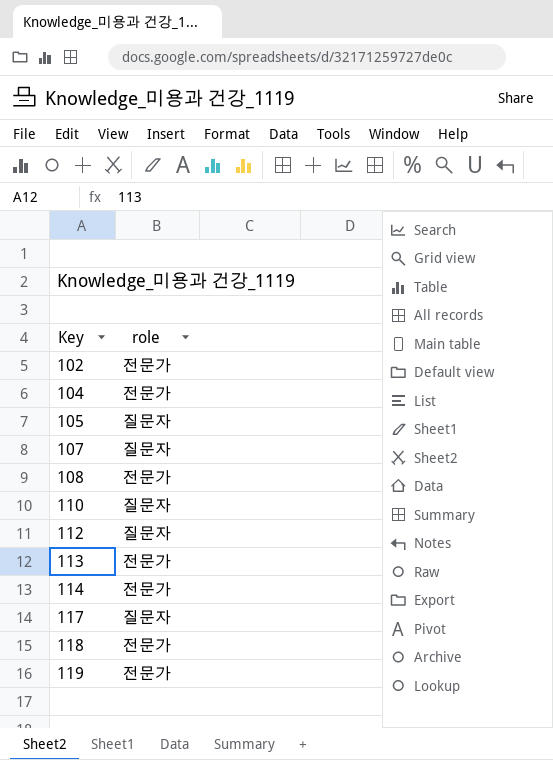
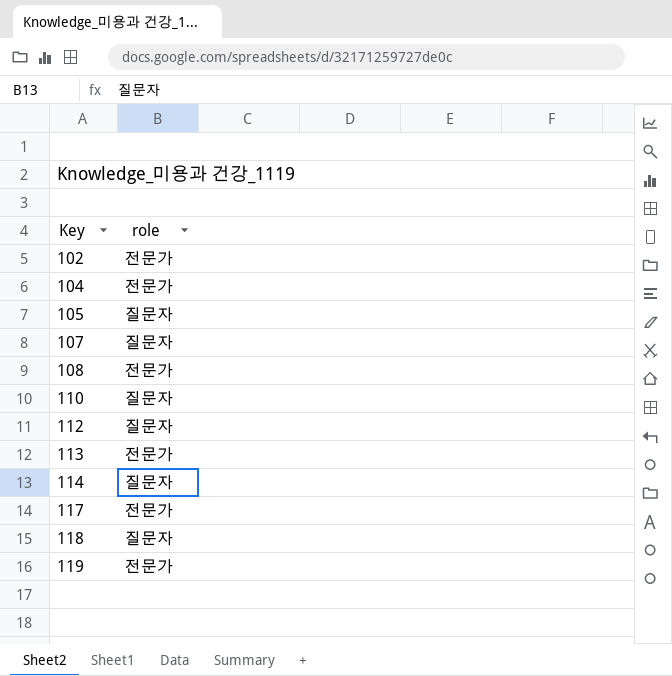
114 | role: 전문가 -> 질문자
117 | role: 질문자 -> 전문가
118 | role: 전문가 -> 질문자

